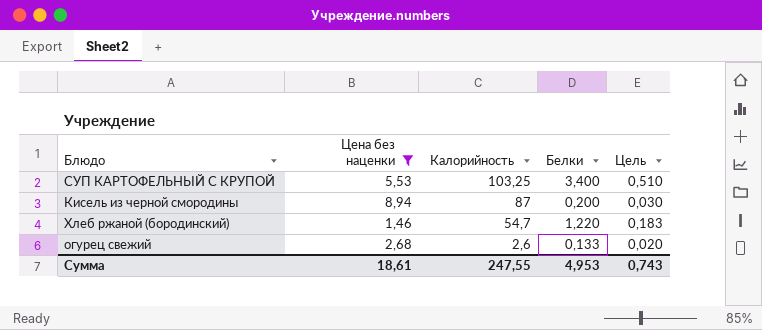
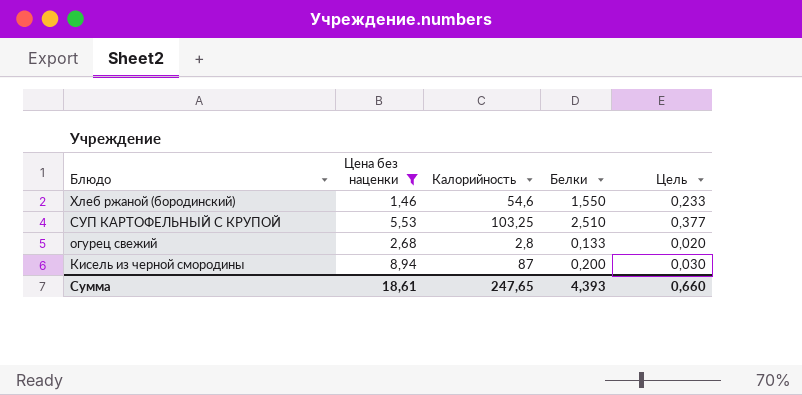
row order: Калорийность descending -> Блюдо descending
Хлеб ржаной (бородинский) | Калорийность: 54,7 -> 54,6
Хлеб ржаной (бородинский) | Белки: 1,220 -> 1,550
Хлеб ржаной (бородинский) | Цель: 0,183 -> 0,233
СУП КАРТОФЕЛЬНЫЙ С КРУПОЙ | Белки: 3,400 -> 2,510
СУП КАРТОФЕЛЬНЫЙ С КРУПОЙ | Цель: 0,510 -> 0,377
огурец свежий | Калорийность: 2,6 -> 2,8
Сумма | Калорийность: 247,55 -> 247,65
Сумма | Белки: 4,953 -> 4,393
Сумма | Цель: 0,743 -> 0,660

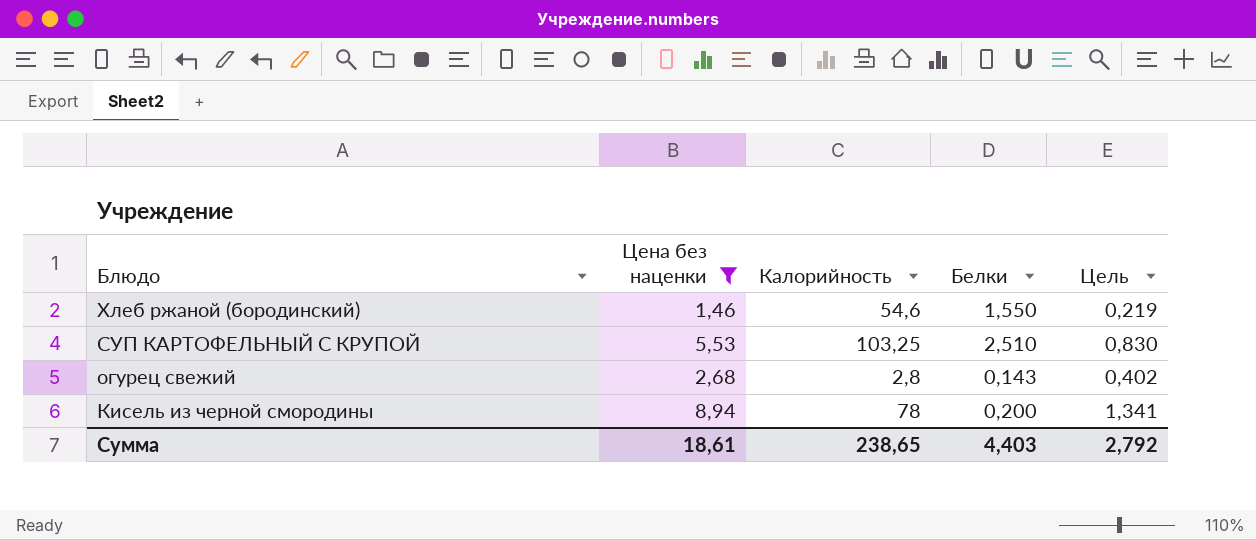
column Цель | formula: [Белки] * 0,15 -> [Цена без наценки] * 0,15
огурец свежий | Белки: 0,133 -> 0,143
Кисель из черной смородины | Калорийность: 87 -> 78
Сумма | Калорийность: 247,65 -> 238,65
Сумма | Белки: 4,393 -> 4,403
Сумма | Цель: 0,660 -> 2,792

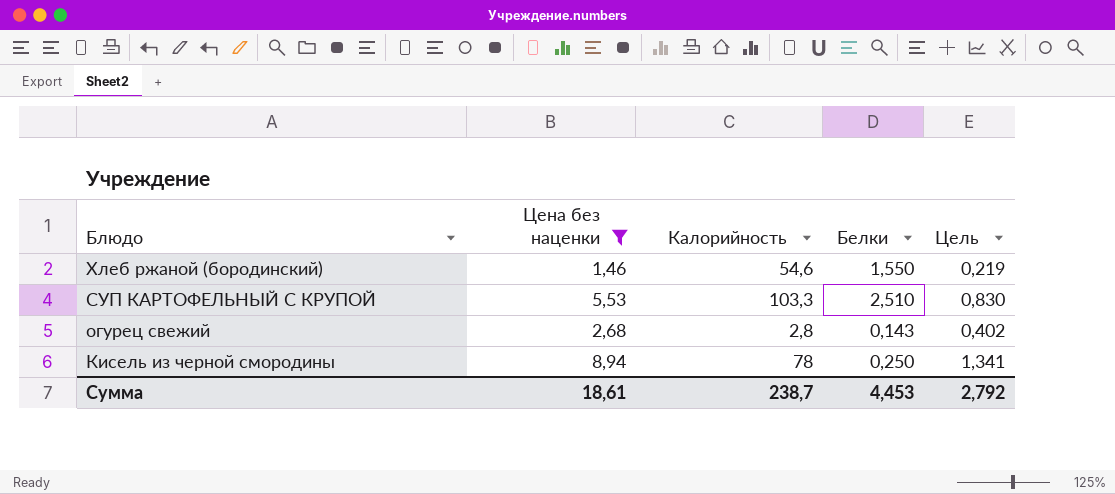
СУП КАРТОФЕЛЬНЫЙ С КРУПОЙ | Калорийность: 103,25 -> 103,3
Кисель из черной смородины | Белки: 0,200 -> 0,250
Сумма | Калорийность: 238,65 -> 238,7
Сумма | Белки: 4,403 -> 4,453

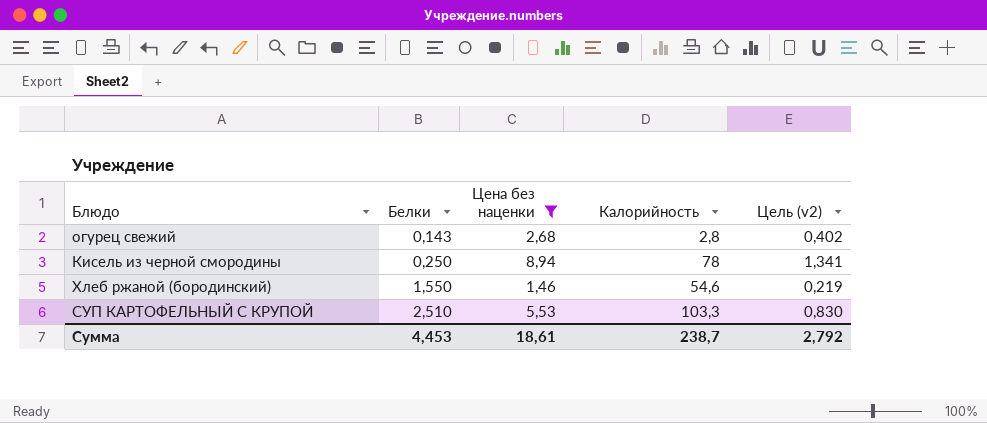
row order: Блюдо descending -> Белки ascending
column Белки | position: 4 -> 2
column name: Цель -> Цель (v2)

